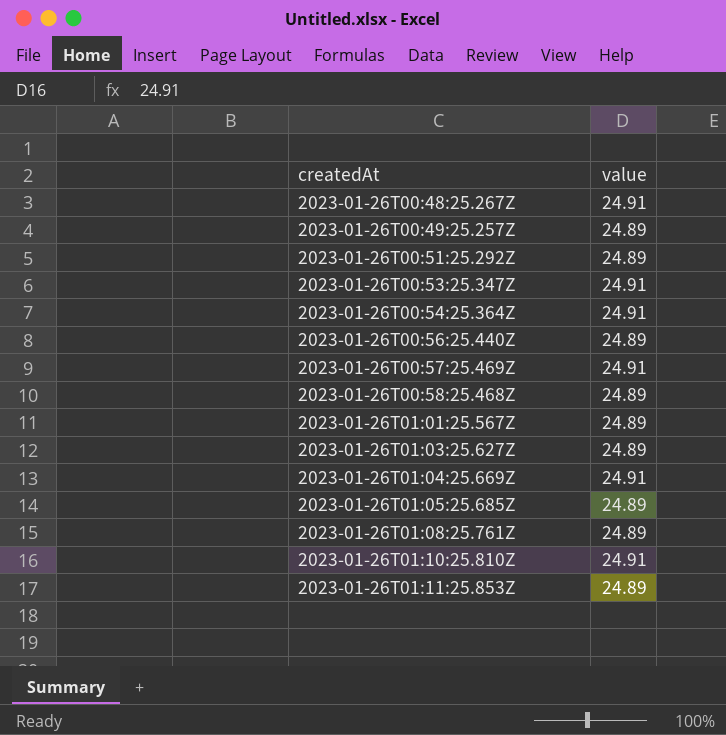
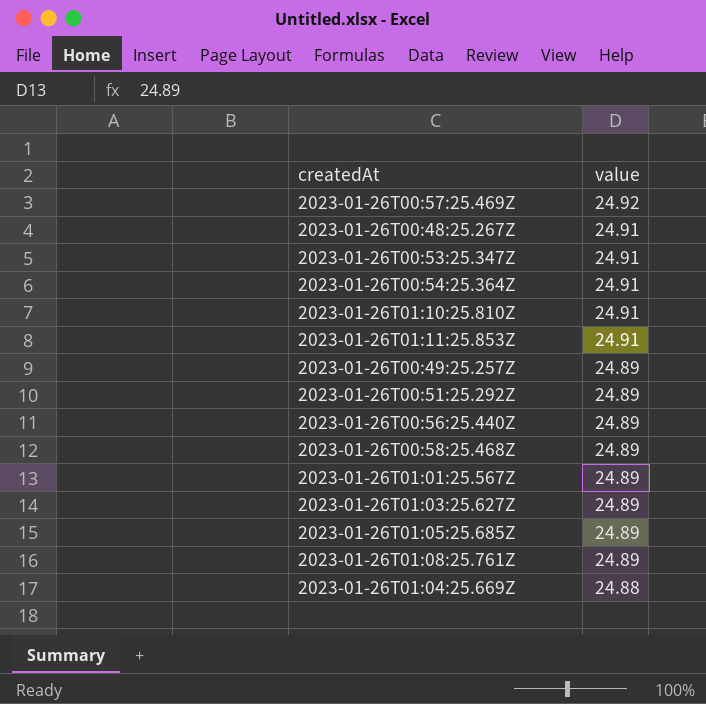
row order: createdAt ascending -> value descending
2023-01-26T00:57:25.469Z | value: 24.91 -> 24.92
2023-01-26T01:11:25.853Z | value: 24.89 -> 24.91
2023-01-26T01:04:25.669Z | value: 24.91 -> 24.88

